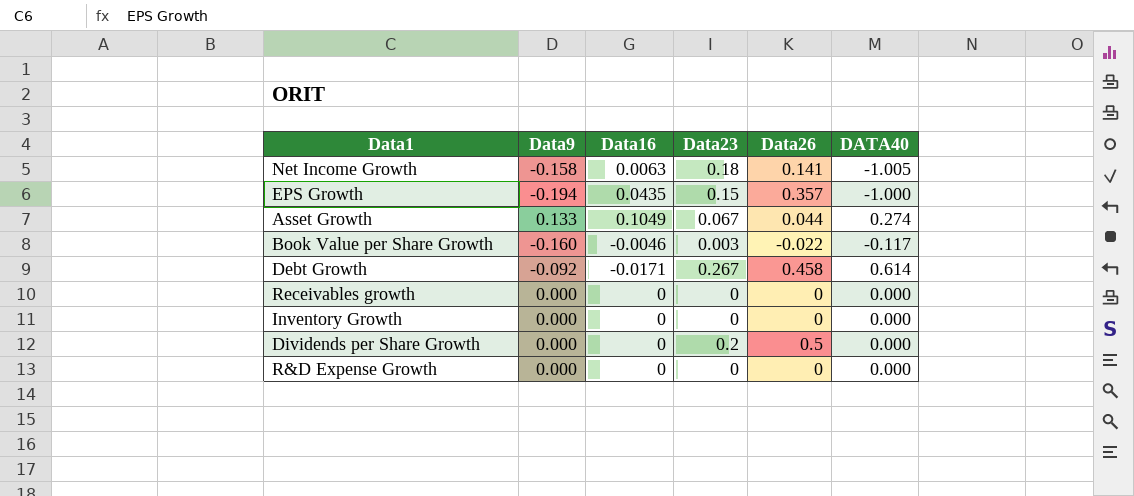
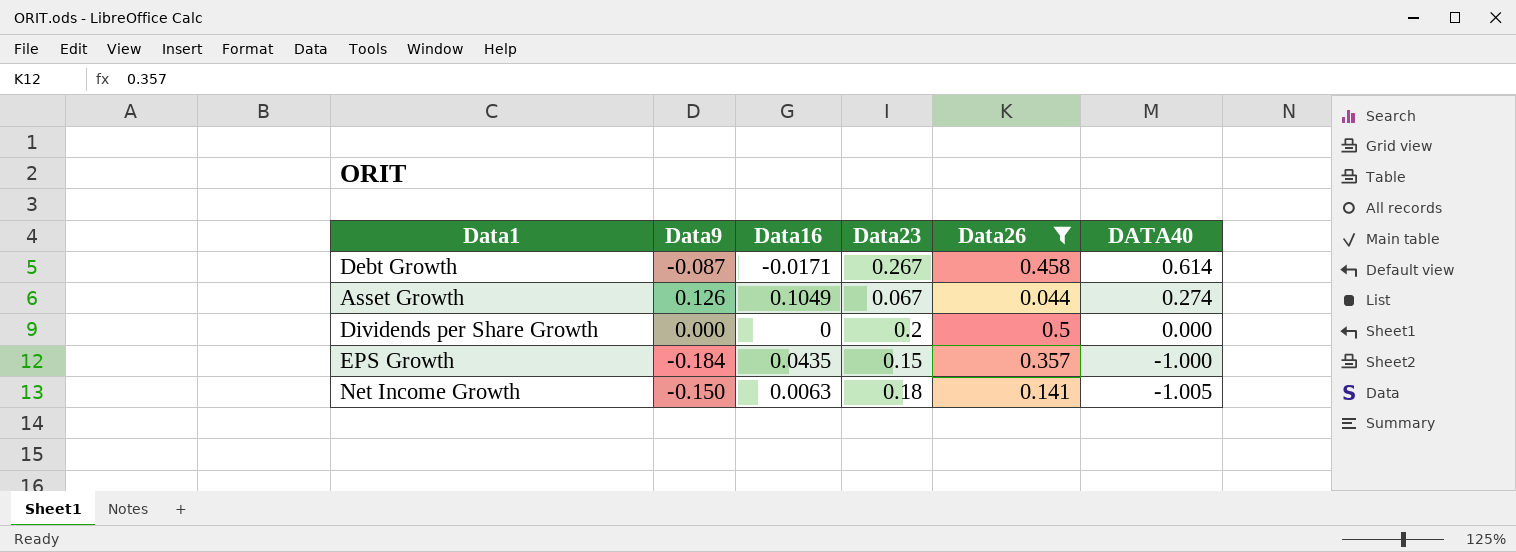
filter: none -> Data26 >= 0.044
row order: none -> DATA40 descending
Debt Growth | Data9: -0.092 -> -0.087
Asset Growth | Data9: 0.133 -> 0.126
EPS Growth | Data9: -0.194 -> -0.184
Net Income Growth | Data9: -0.158 -> -0.150

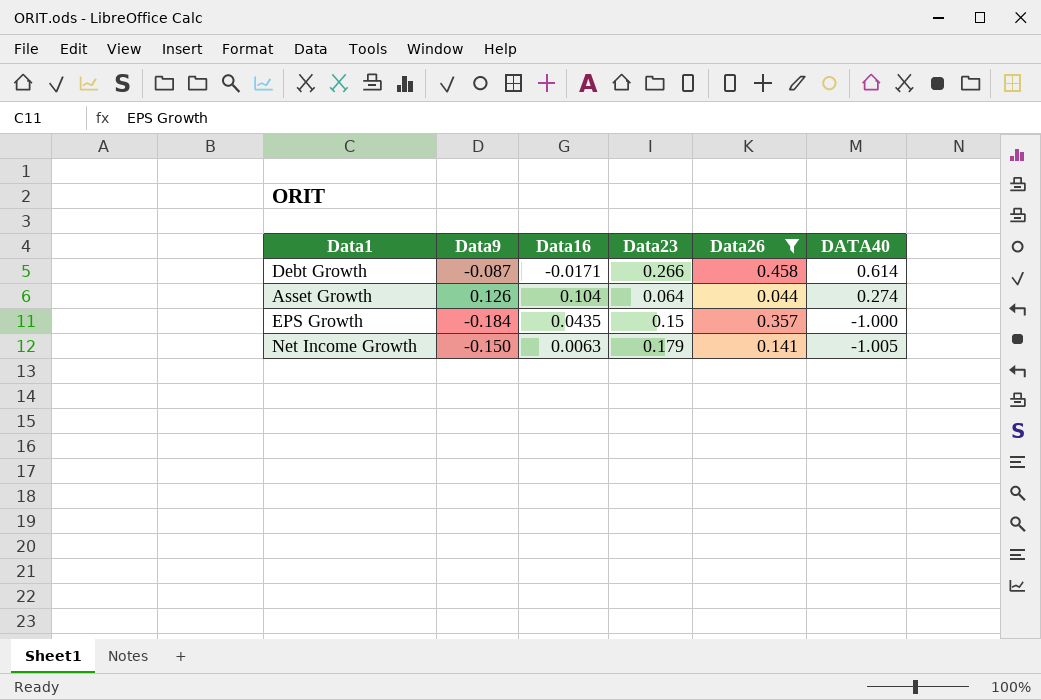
row Dividends per Share Growth: 0.000 | 0 | 0.2 | 0.5 | 0.000 -> none
Debt Growth | Data23: 0.267 -> 0.266
Asset Growth | Data16: 0.1049 -> 0.104
Asset Growth | Data23: 0.067 -> 0.064
Net Income Growth | Data23: 0.18 -> 0.179

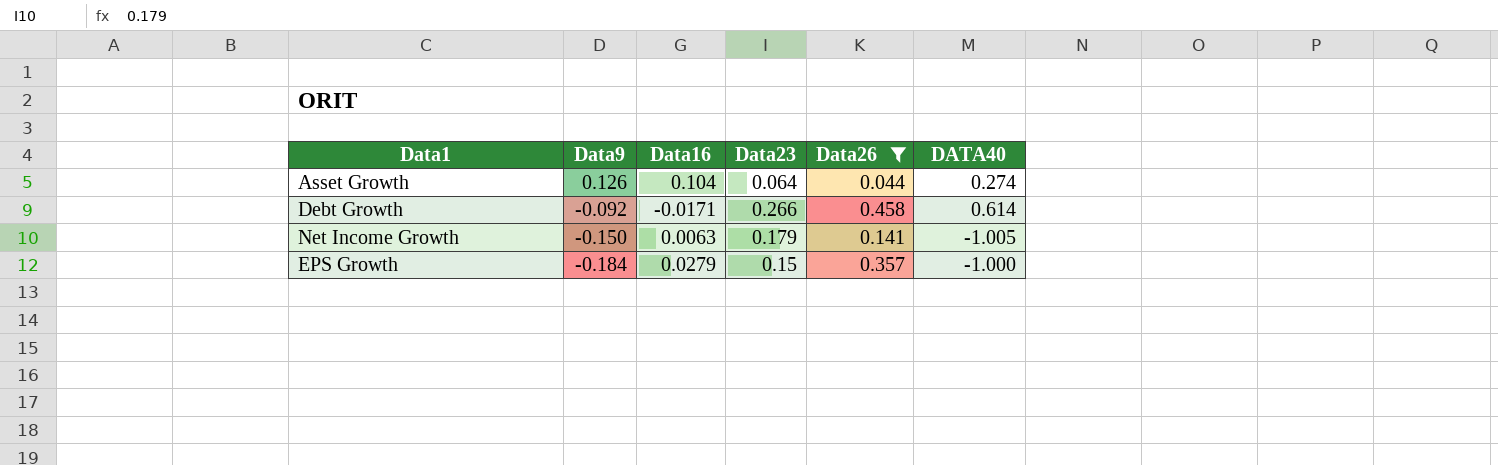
row order: DATA40 descending -> Data9 descending
Debt Growth | Data9: -0.087 -> -0.092
EPS Growth | Data16: 0.0435 -> 0.0279

